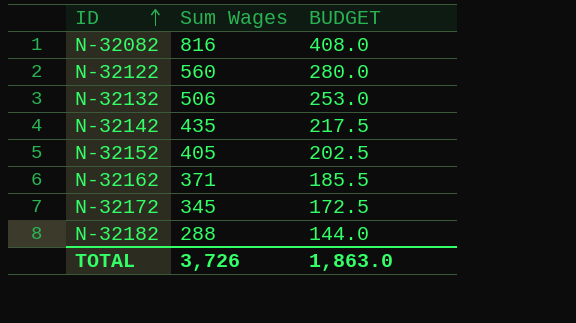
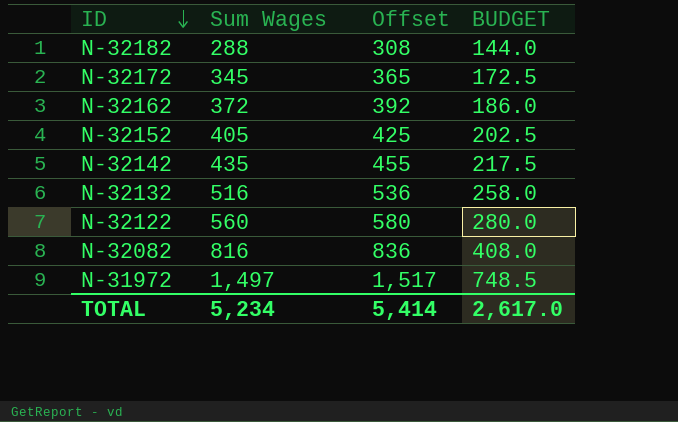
row order: ID ascending -> ID descending
column Offset | formula: none -> [Sum Wages] + 20
N-32162 | Sum Wages: 371 -> 372
N-32162 | BUDGET: 185.5 -> 186.0
N-32132 | Sum Wages: 506 -> 516
N-32132 | BUDGET: 253.0 -> 258.0
row N-31972: none -> 1,497 | 1,517 | 748.5
TOTAL | Sum Wages: 3,726 -> 5,234
TOTAL | BUDGET: 1,863.0 -> 2,617.0

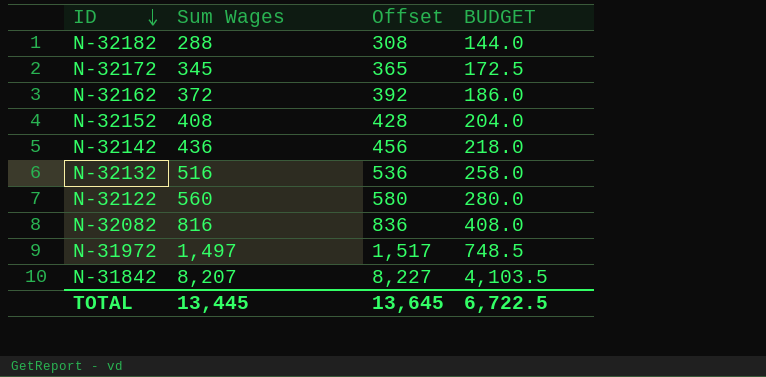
N-32152 | Sum Wages: 405 -> 408
N-32152 | Offset: 425 -> 428
N-32152 | BUDGET: 202.5 -> 204.0
N-32142 | Sum Wages: 435 -> 436
N-32142 | Offset: 455 -> 456
N-32142 | BUDGET: 217.5 -> 218.0
row N-31842: none -> 8,207 | 8,227 | 4,103.5
TOTAL | Sum Wages: 5,234 -> 13,445
TOTAL | Offset: 5,414 -> 13,645
TOTAL | BUDGET: 2,617.0 -> 6,722.5

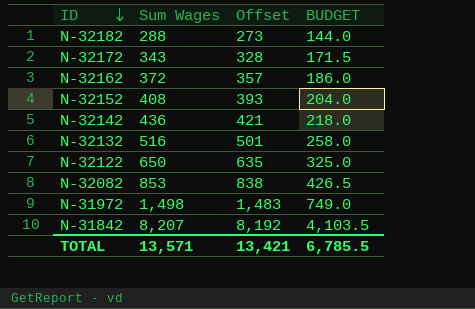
column Offset | formula: [Sum Wages] + 20 -> [Sum Wages] - 15
N-32172 | Sum Wages: 345 -> 343
N-32172 | BUDGET: 172.5 -> 171.5
N-32122 | Sum Wages: 560 -> 650
N-32122 | BUDGET: 280.0 -> 325.0
N-32082 | Sum Wages: 816 -> 853
N-32082 | BUDGET: 408.0 -> 426.5
N-31972 | Sum Wages: 1,497 -> 1,498
N-31972 | BUDGET: 748.5 -> 749.0
TOTAL | Sum Wages: 13,445 -> 13,571
TOTAL | Offset: 13,645 -> 13,421
TOTAL | BUDGET: 6,722.5 -> 6,785.5

